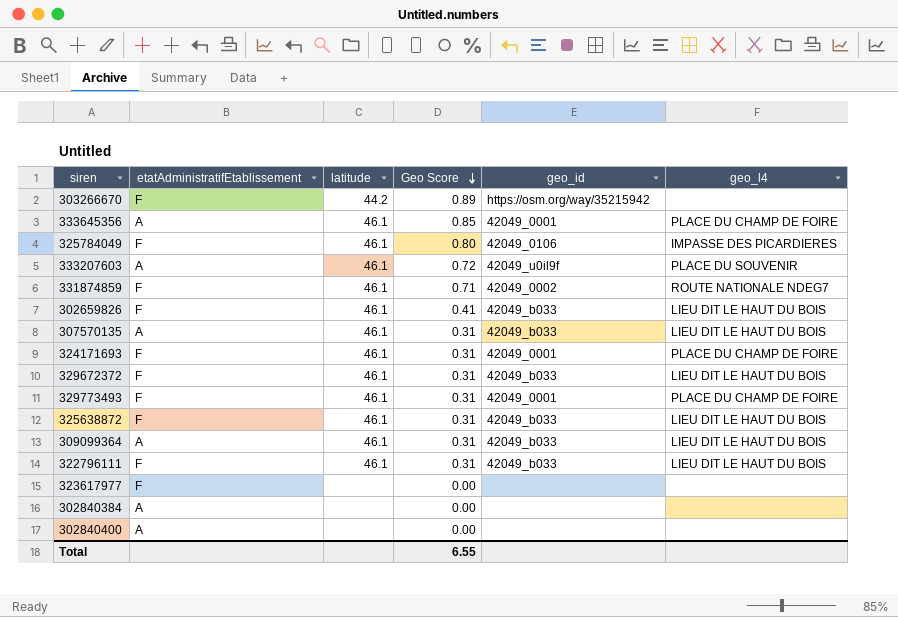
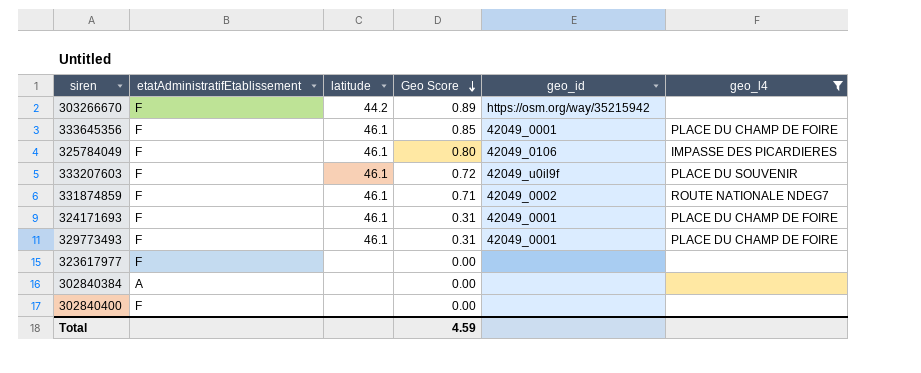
filter: none -> geo_l4 != LIEU DIT LE HAUT DU BOIS
333645356 | etatAdministratifEtablissement: A -> F
333207603 | etatAdministratifEtablissement: A -> F
302840400 | etatAdministratifEtablissement: A -> F
Total | Geo Score: 6.55 -> 4.59

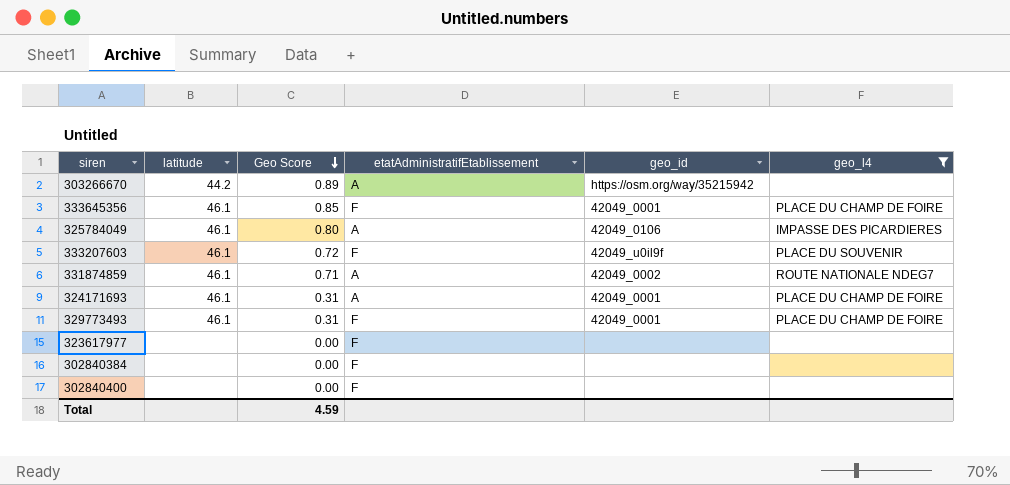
column etatAdministratifEtablissement | position: 2 -> 4
303266670 | etatAdministratifEtablissement: F -> A
325784049 | etatAdministratifEtablissement: F -> A
331874859 | etatAdministratifEtablissement: F -> A
324171693 | etatAdministratifEtablissement: F -> A
302840384 | etatAdministratifEtablissement: A -> F

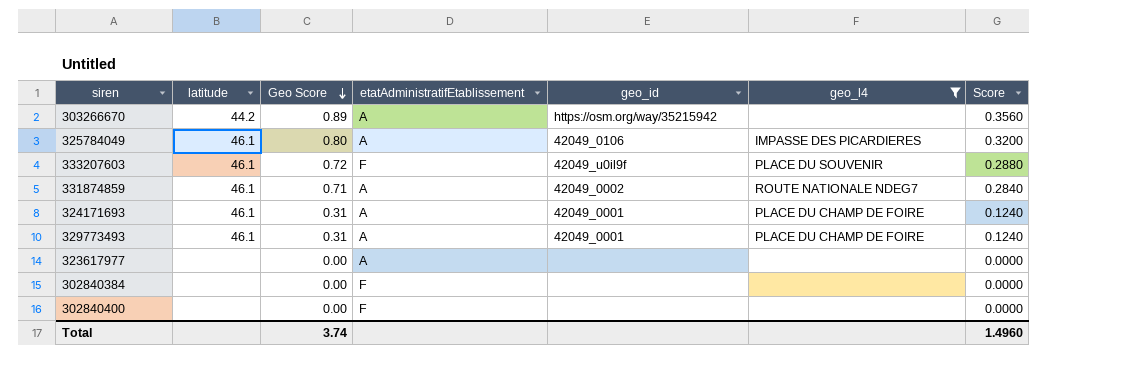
column Score | formula: none -> [Geo Score] * 0.4
row 333645356: 46.1 | 0.85 | F | 42049_0001 | PLACE DU CHAMP DE FOIRE -> none
329773493 | etatAdministratifEtablissement: F -> A
323617977 | etatAdministratifEtablissement: F -> A
Total | Geo Score: 4.59 -> 3.74

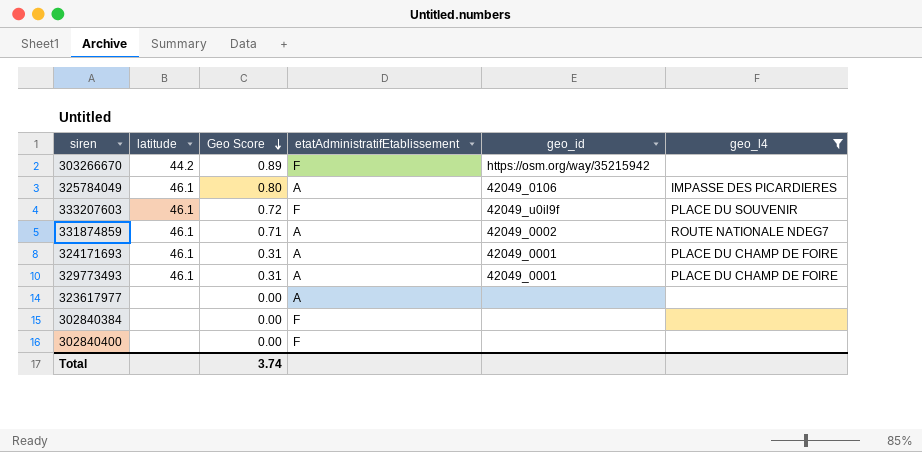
column Score | formula: [Geo Score] * 0.4 -> none
303266670 | etatAdministratifEtablissement: A -> F

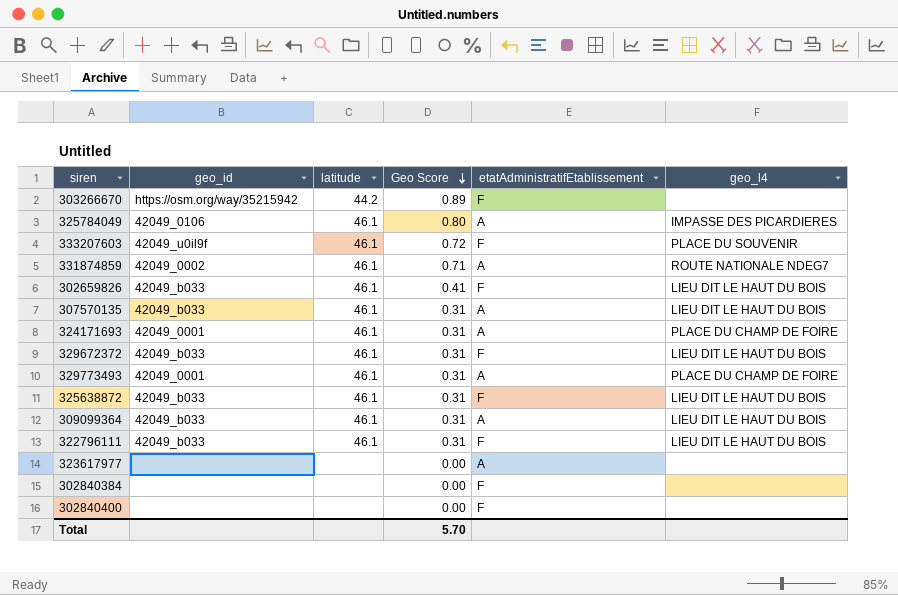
filter: geo_l4 != LIEU DIT LE HAUT DU BOIS -> none
column geo_id | position: 5 -> 2
Total | Geo Score: 3.74 -> 5.70

